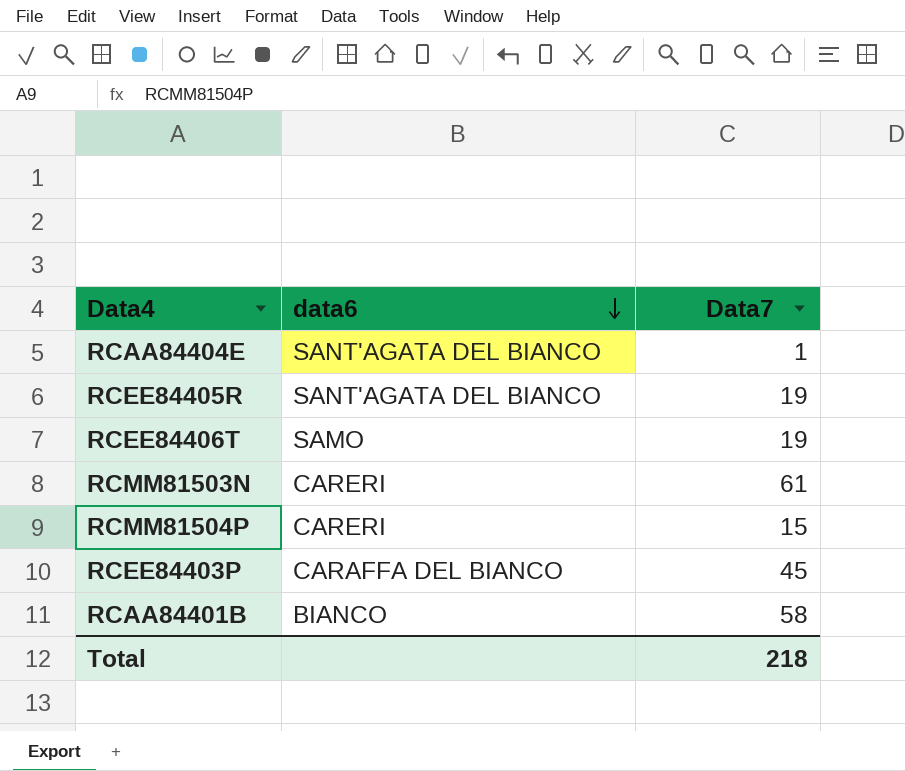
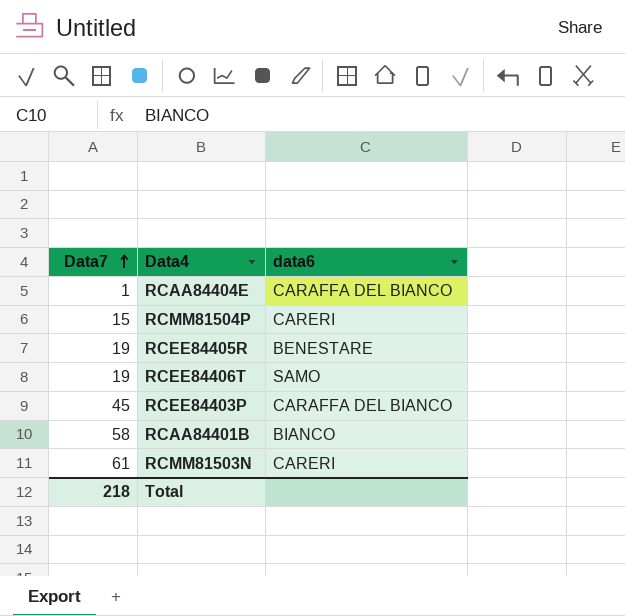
row order: data6 descending -> Data7 ascending
column Data7 | position: 3 -> 1
RCAA84404E | data6: SANT'AGATA DEL BIANCO -> CARAFFA DEL BIANCO
RCEE84405R | data6: SANT'AGATA DEL BIANCO -> BENESTARE

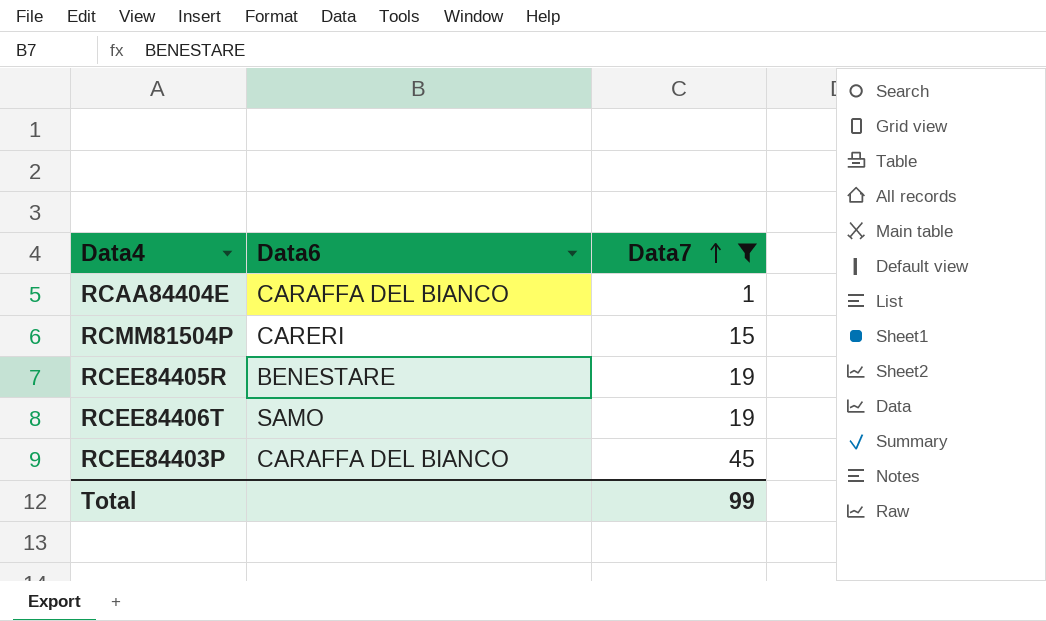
filter: none -> Data7 <= 45
column name: data6 -> Data6
column Data7 | position: 1 -> 3
Total | Data7: 218 -> 99

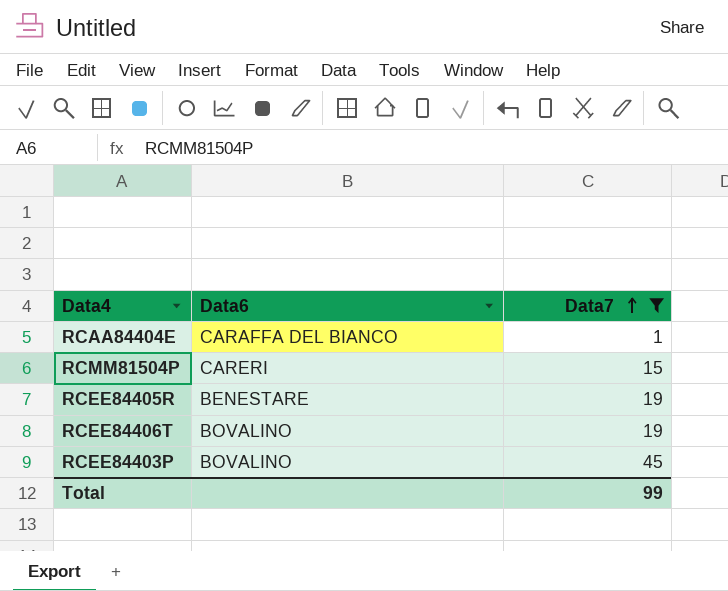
RCEE84406T | Data6: SAMO -> BOVALINO
RCEE84403P | Data6: CARAFFA DEL BIANCO -> BOVALINO

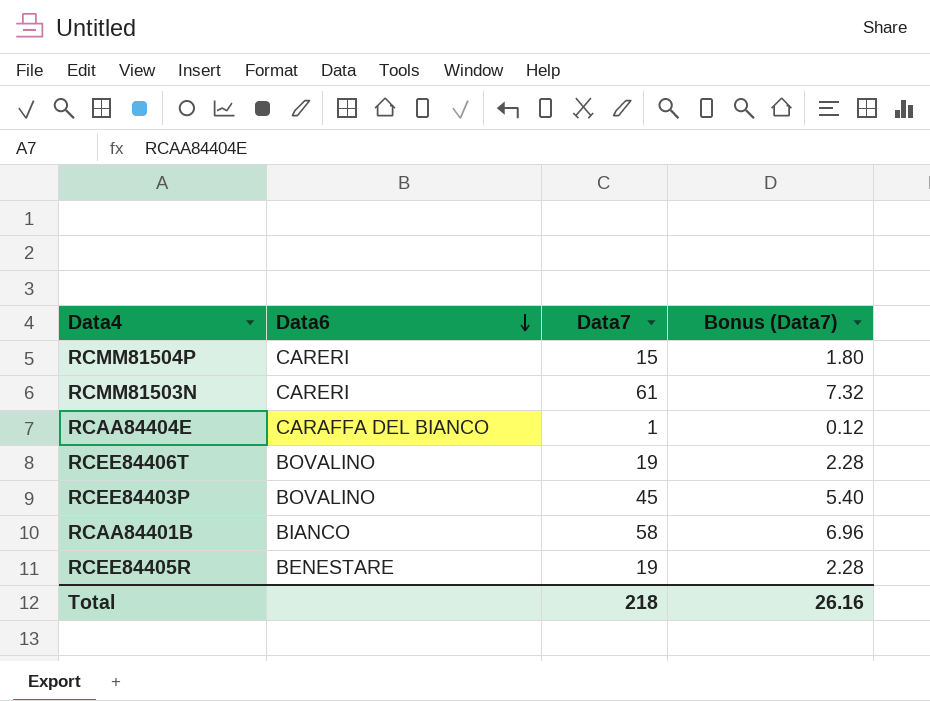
filter: Data7 <= 45 -> none
row order: Data7 ascending -> Data6 descending
column Bonus (Data7) | formula: none -> [Data7] * 0.12
Total | Data7: 99 -> 218

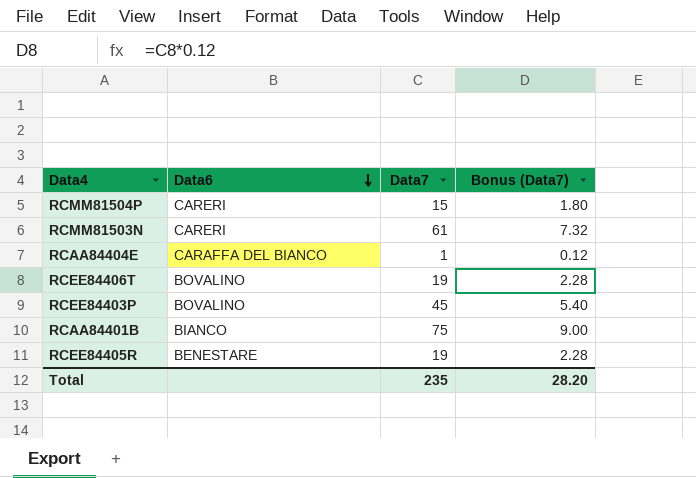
RCAA84401B | Data7: 58 -> 75
RCAA84401B | Bonus (Data7): 6.96 -> 9.00
Total | Data7: 218 -> 235
Total | Bonus (Data7): 26.16 -> 28.20

